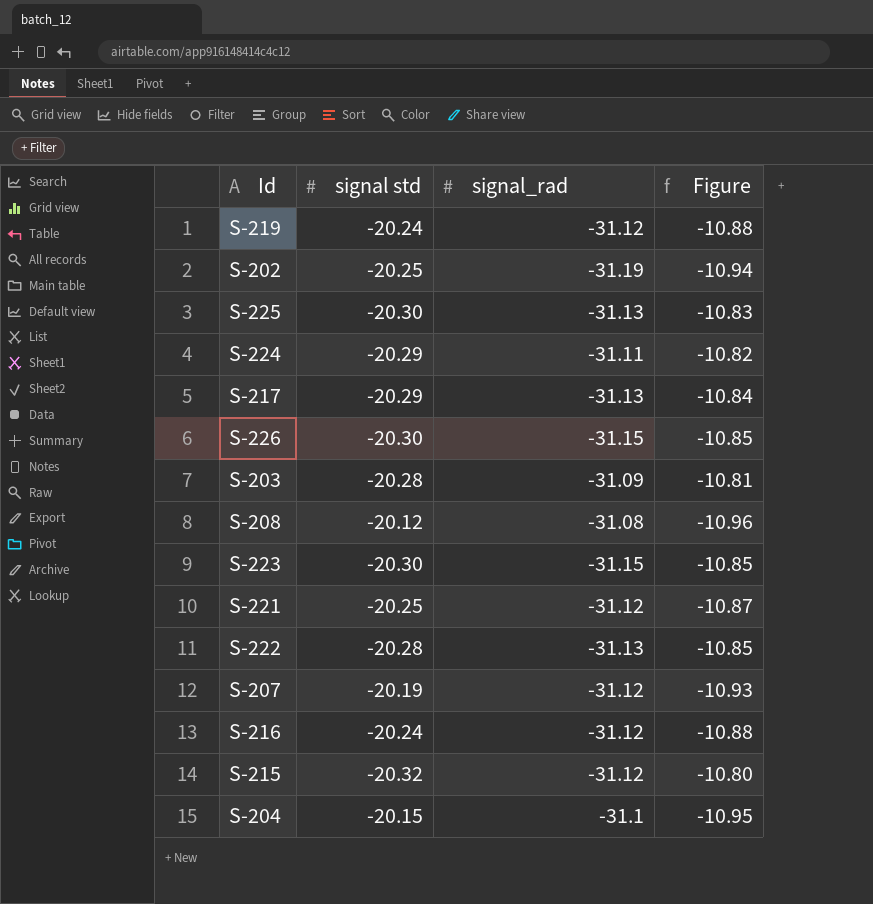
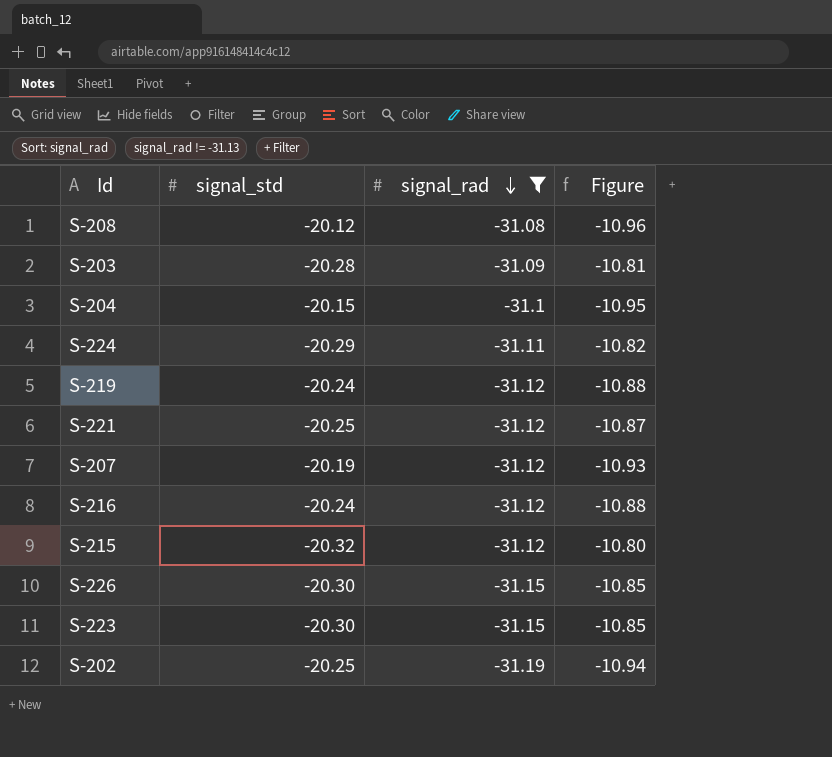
filter: none -> signal_rad != -31.13
row order: none -> signal_rad descending
column name: signal std -> signal_std

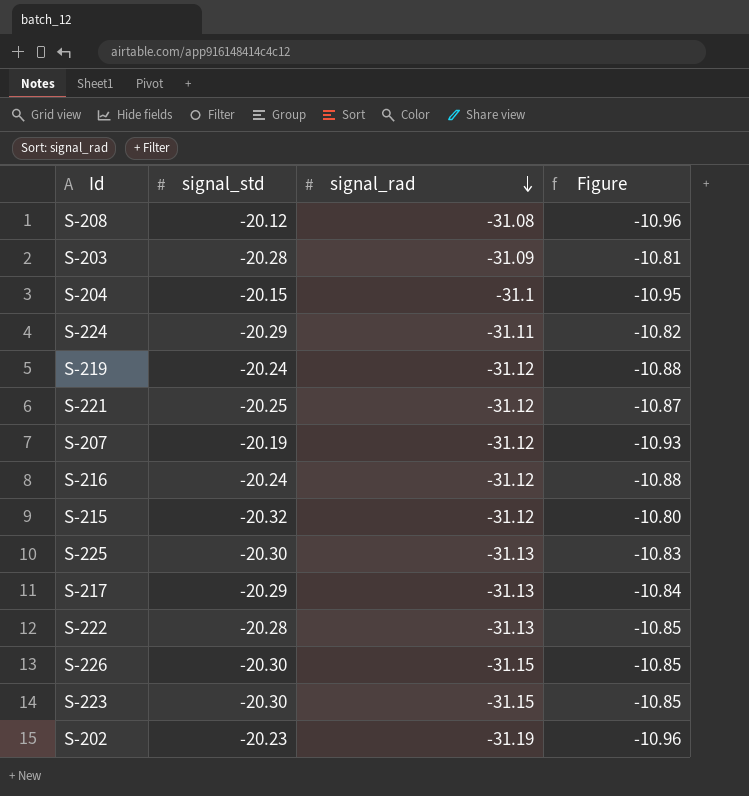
filter: signal_rad != -31.13 -> none
S-202 | signal_std: -20.25 -> -20.23
S-202 | Figure: -10.94 -> -10.96

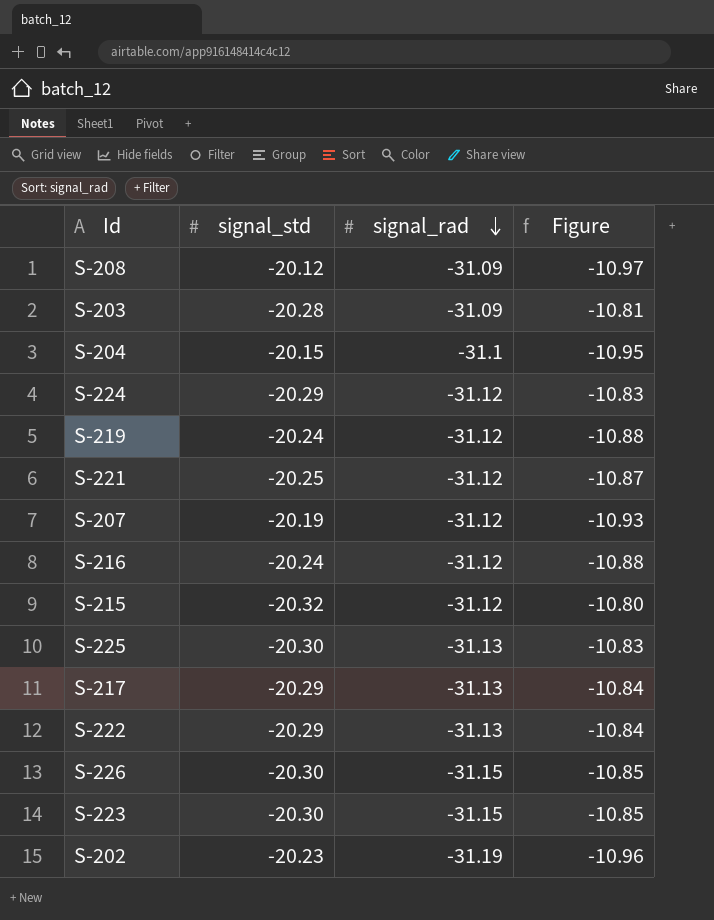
S-208 | signal_rad: -31.08 -> -31.09
S-208 | Figure: -10.96 -> -10.97
S-224 | signal_rad: -31.11 -> -31.12
S-224 | Figure: -10.82 -> -10.83
S-222 | signal_std: -20.28 -> -20.29
S-222 | Figure: -10.85 -> -10.84

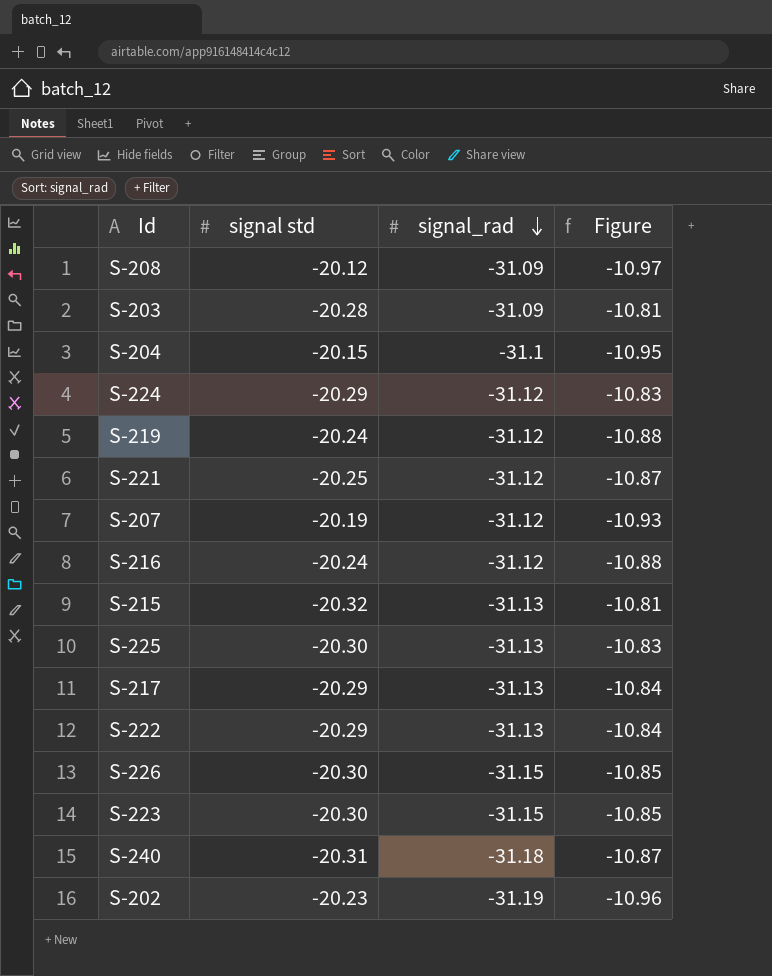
column name: signal_std -> signal std
S-215 | signal_rad: -31.12 -> -31.13
S-215 | Figure: -10.80 -> -10.81
row S-240: none -> -20.31 | -31.18 | -10.87

